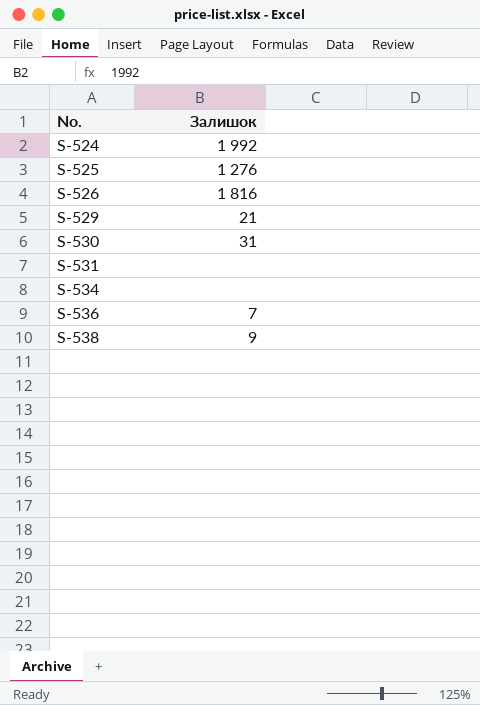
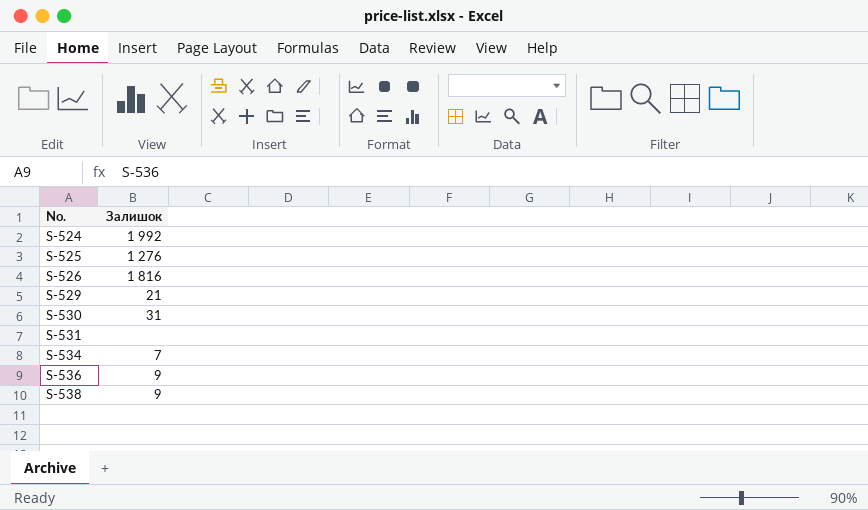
S-534 | Залишок: none -> 7
S-536 | Залишок: 7 -> 9

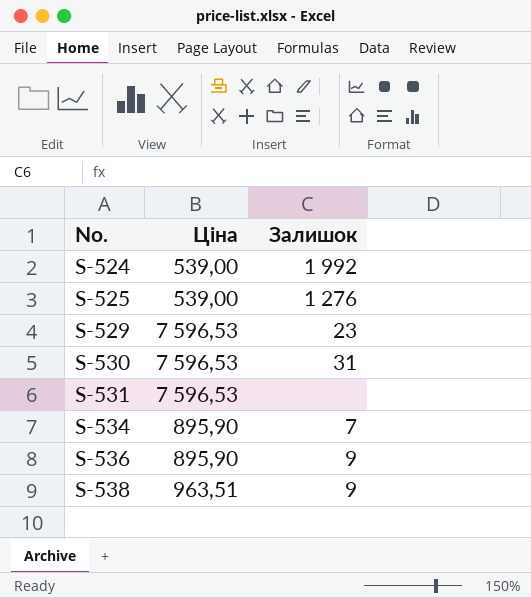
column Ціна | position: none -> 2
row S-526: 1 816 -> none
S-529 | Залишок: 21 -> 23

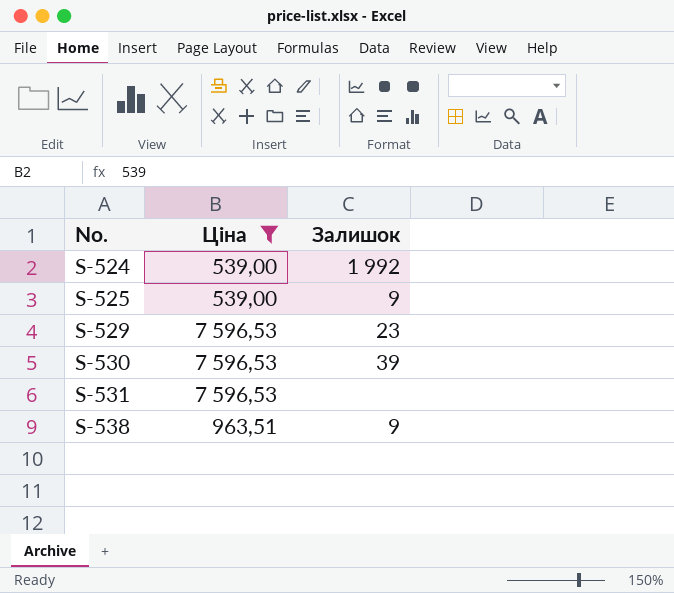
filter: none -> Ціна != 895,90
S-525 | Залишок: 1 276 -> 9
S-530 | Залишок: 31 -> 39

